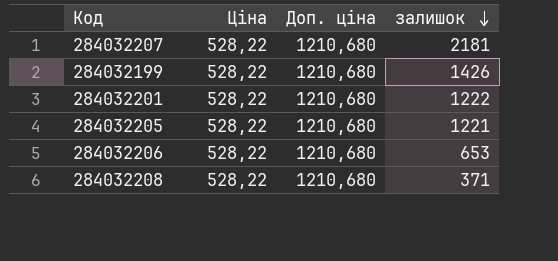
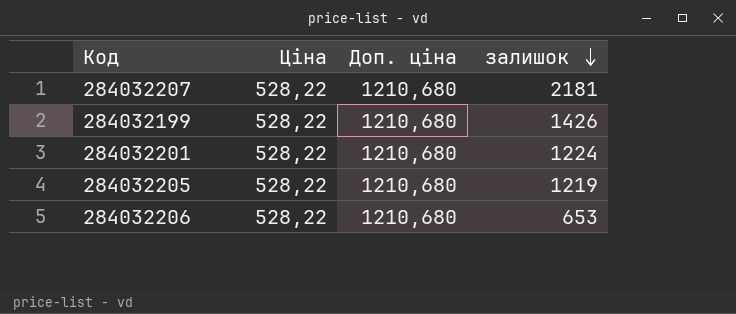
row 284032208: 528,22 | 1210,680 | 371 -> none
284032201 | залишок: 1222 -> 1224
284032205 | залишок: 1221 -> 1219

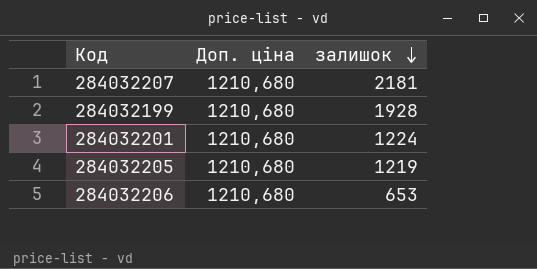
column Ціна | position: 2 -> none
284032199 | залишок: 1426 -> 1928

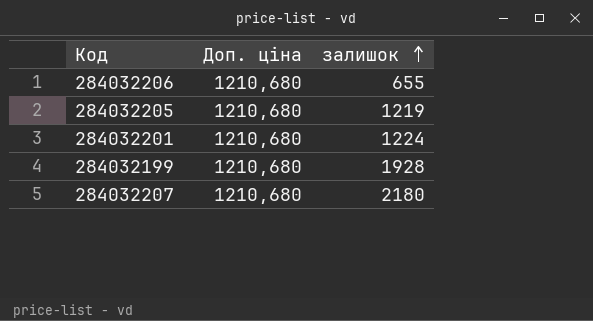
row order: залишок descending -> залишок ascending
284032206 | залишок: 653 -> 655
284032207 | залишок: 2181 -> 2180

